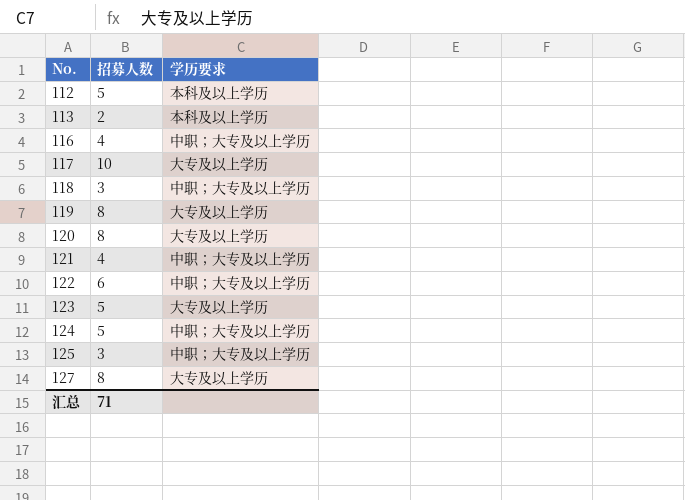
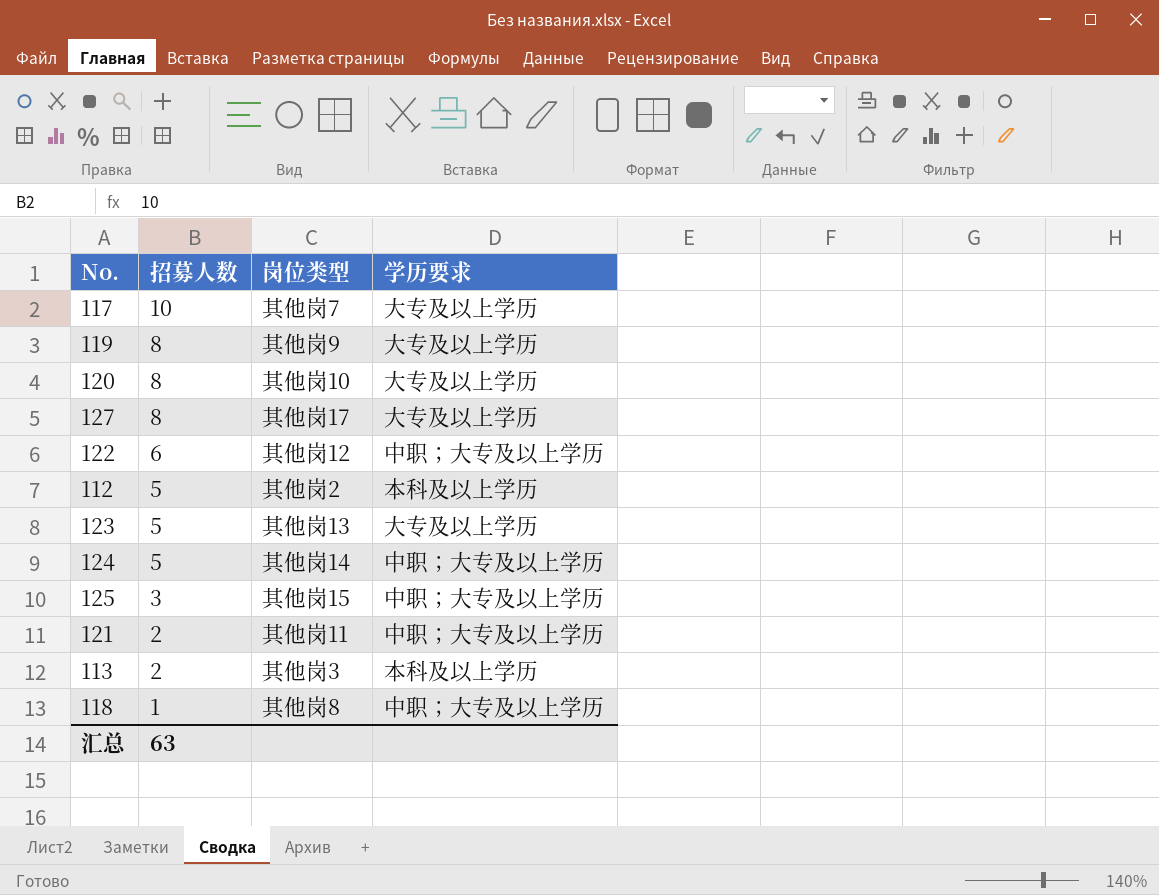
row order: No. ascending -> 招募人数 descending
column 岗位类型 | position: none -> 3
row 116: 4 | 中职；大专及以上学历 -> none
121 | 招募人数: 4 -> 2
118 | 招募人数: 3 -> 1
汇总 | 招募人数: 71 -> 63

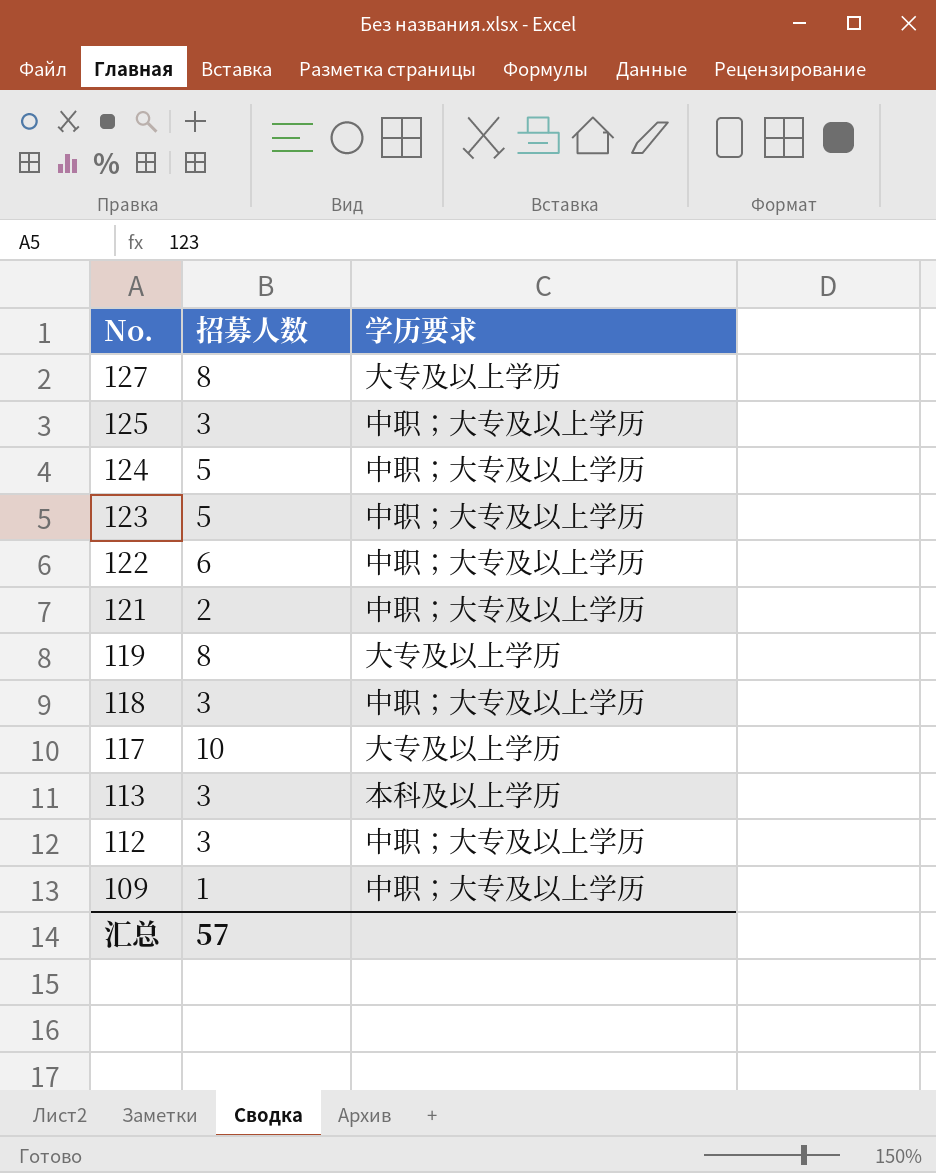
row order: 招募人数 descending -> No. descending
column 岗位类型 | position: 3 -> none
row 120: 8 | 其他岗10 | 大专及以上学历 -> none
123 | 学历要求: 大专及以上学历 -> 中职；大专及以上学历
118 | 招募人数: 1 -> 3
113 | 招募人数: 2 -> 3
112 | 招募人数: 5 -> 3
112 | 学历要求: 本科及以上学历 -> 中职；大专及以上学历
row 109: none -> 1 | 中职；大专及以上学历
汇总 | 招募人数: 63 -> 57

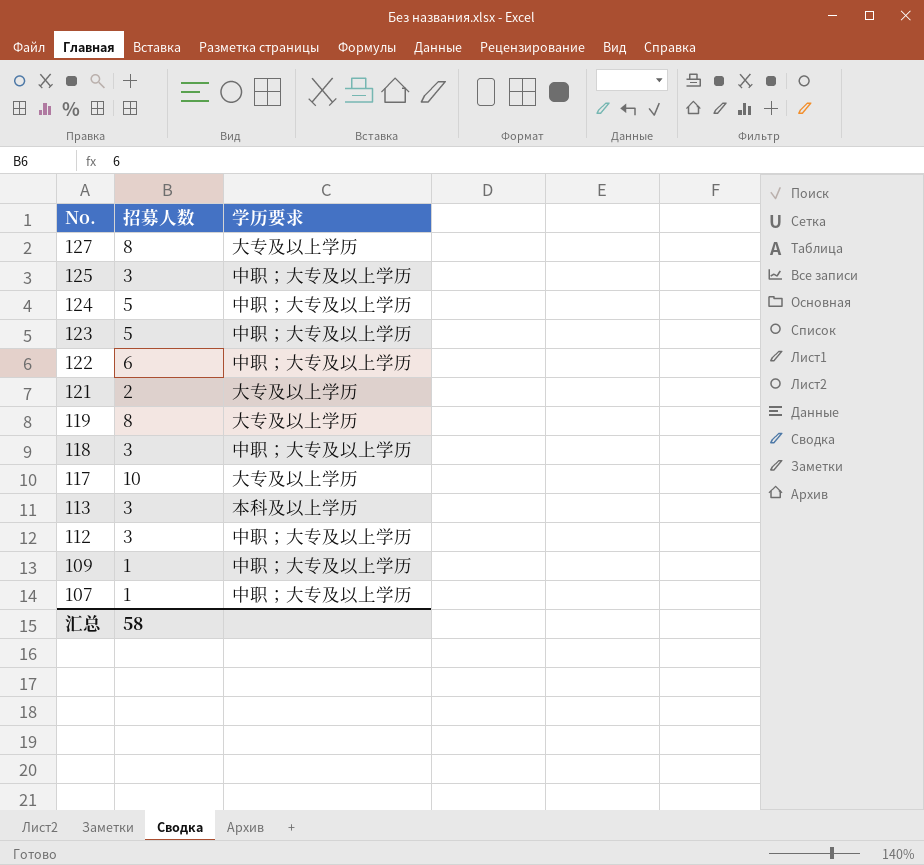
121 | 学历要求: 中职；大专及以上学历 -> 大专及以上学历
row 107: none -> 1 | 中职；大专及以上学历
汇总 | 招募人数: 57 -> 58

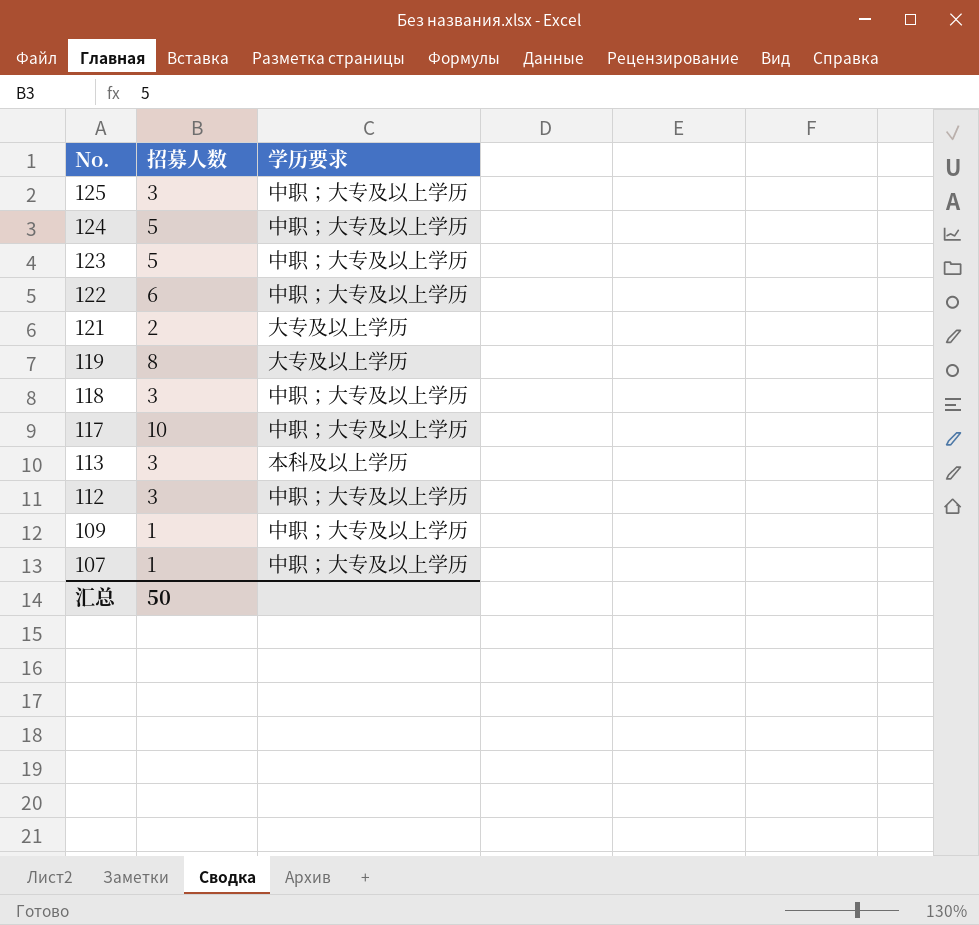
row 127: 8 | 大专及以上学历 -> none
117 | 学历要求: 大专及以上学历 -> 中职；大专及以上学历
汇总 | 招募人数: 58 -> 50

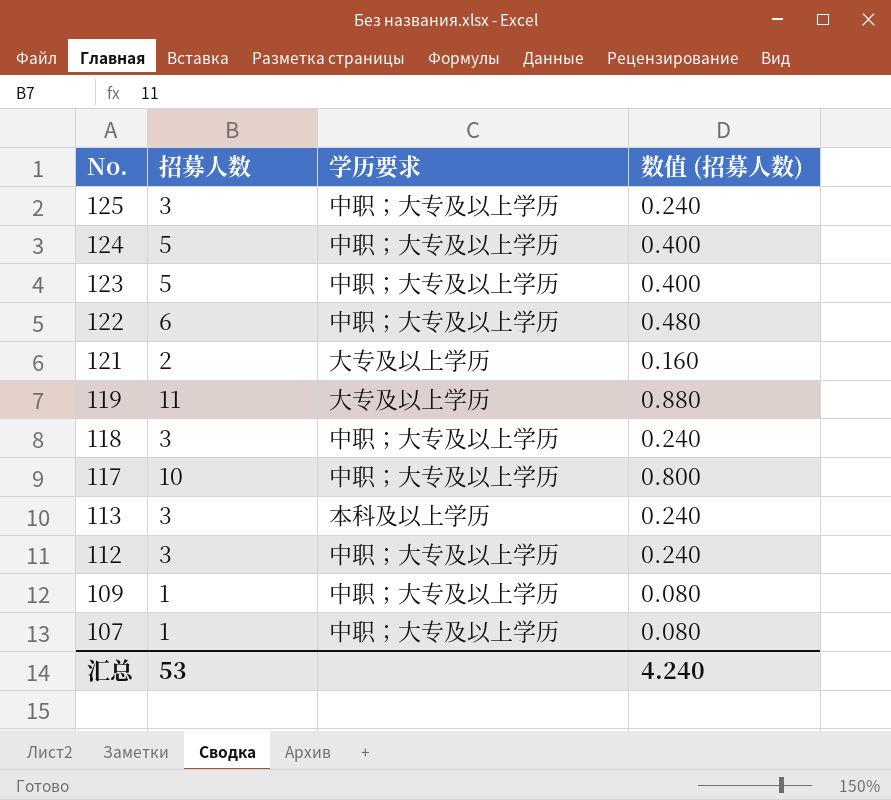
column 数值 (招募人数) | formula: none -> [招募人数] * 0.08
119 | 招募人数: 8 -> 11
汇总 | 招募人数: 50 -> 53

